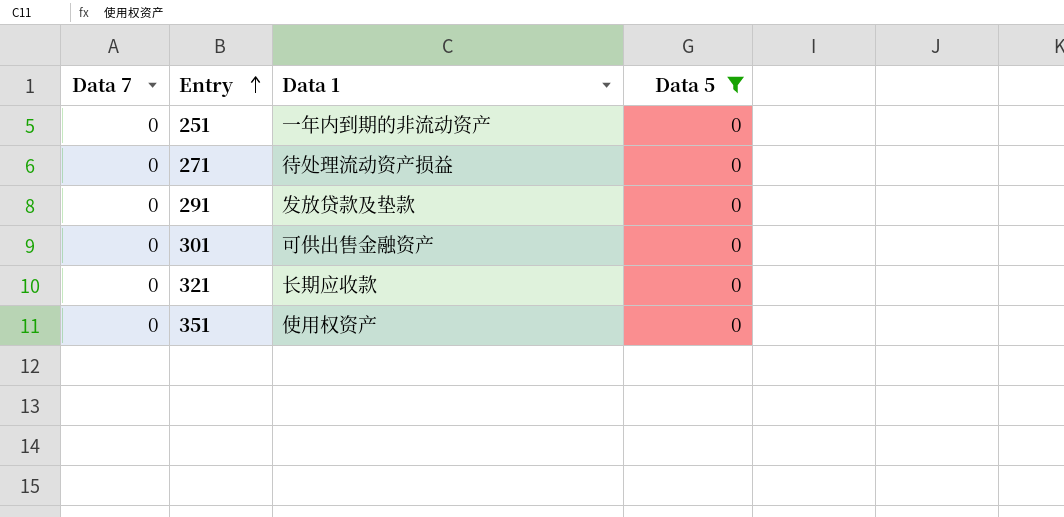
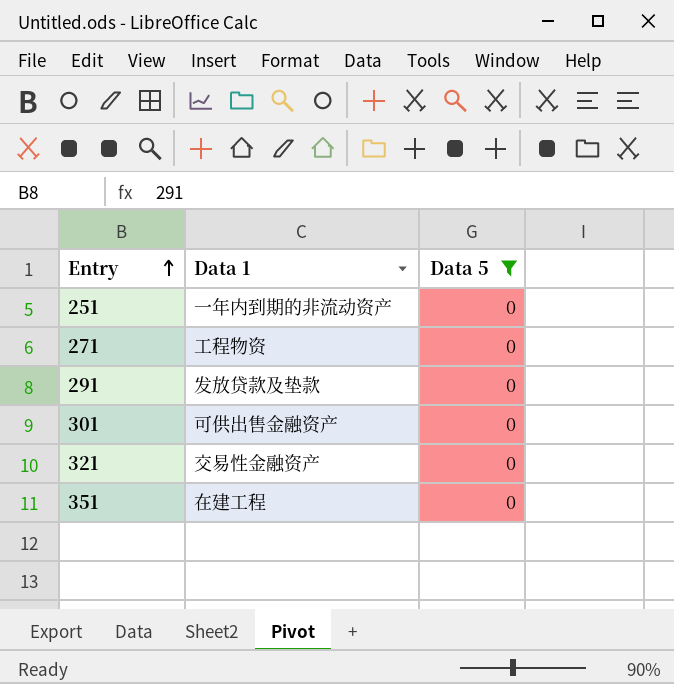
column Data 7 | position: 1 -> none
271 | Data 1: 待处理流动资产损益 -> 工程物资
321 | Data 1: 长期应收款 -> 交易性金融资产
351 | Data 1: 使用权资产 -> 在建工程

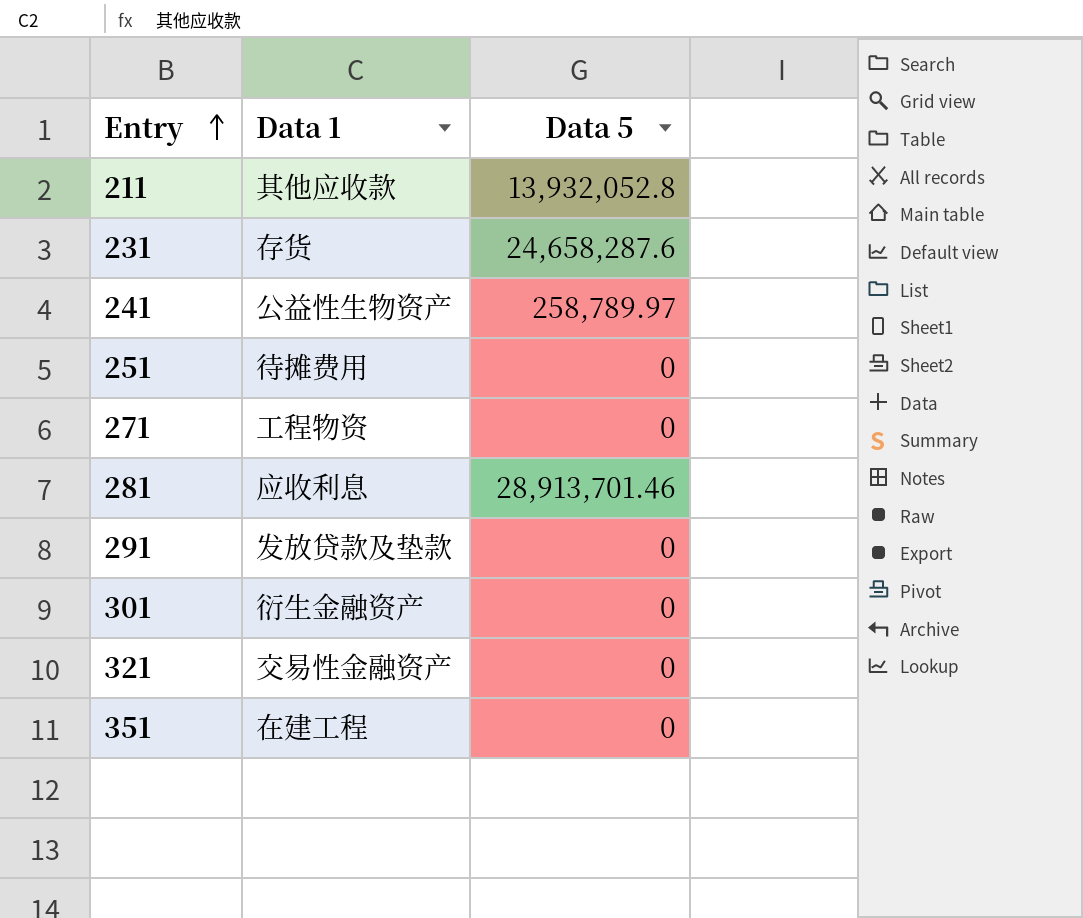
filter: Data 5 = 0 -> none
251 | Data 1: 一年内到期的非流动资产 -> 待摊费用
301 | Data 1: 可供出售金融资产 -> 衍生金融资产

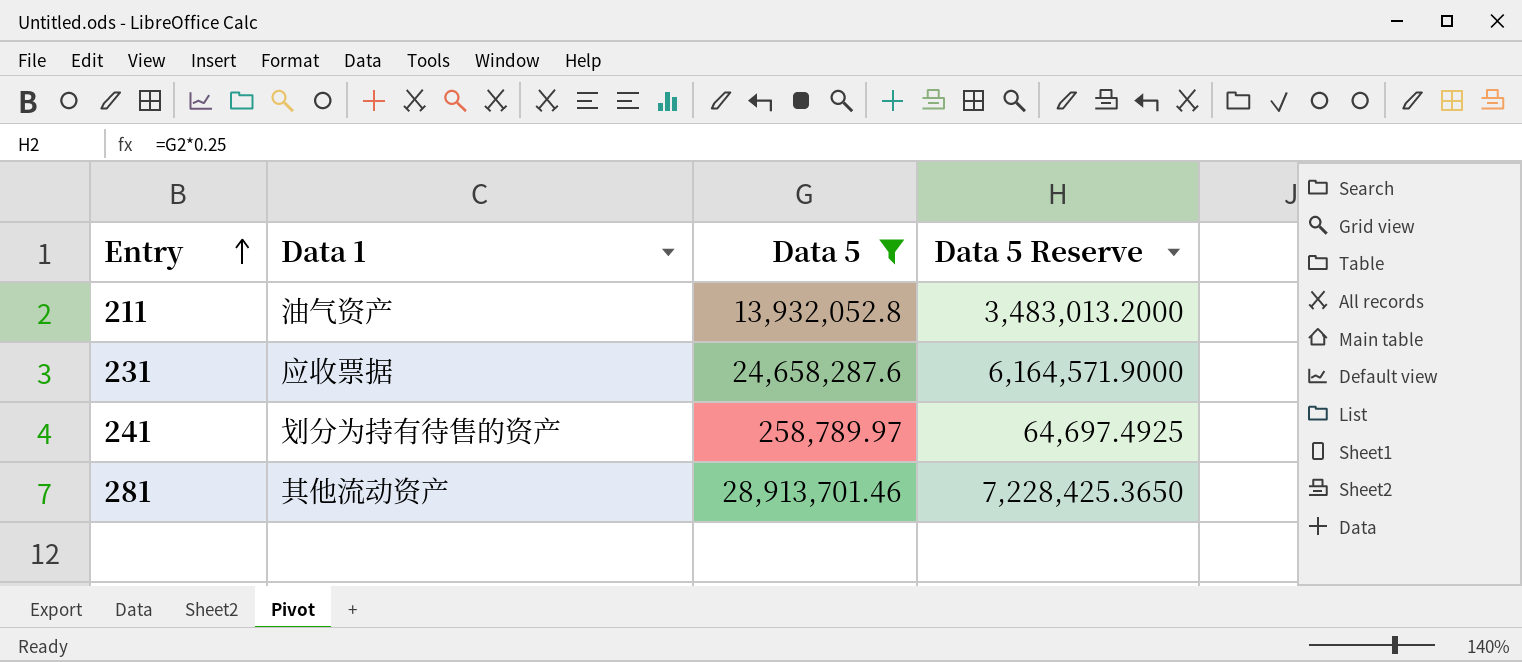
filter: none -> Data 5 != 0
column Data 5 Reserve | formula: none -> [Data 5] * 0.25
211 | Data 1: 其他应收款 -> 油气资产
231 | Data 1: 存货 -> 应收票据
241 | Data 1: 公益性生物资产 -> 划分为持有待售的资产
281 | Data 1: 应收利息 -> 其他流动资产

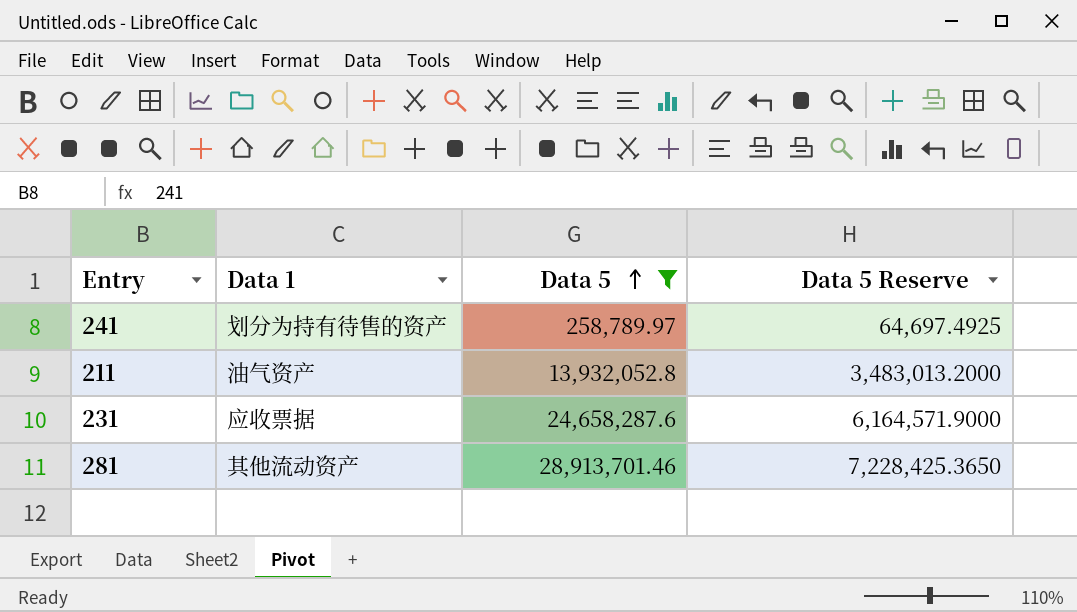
row order: Entry ascending -> Data 5 ascending

